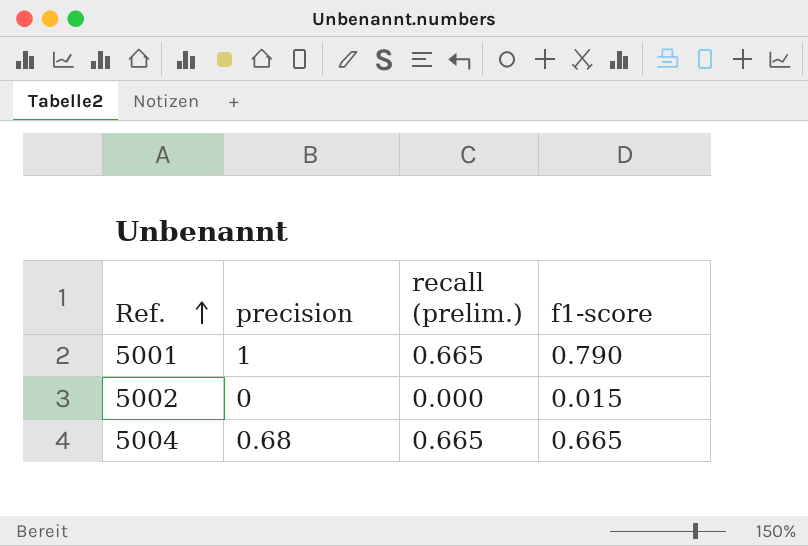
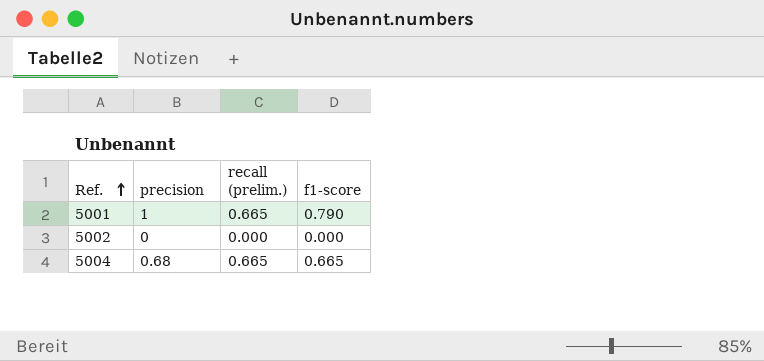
5002 | f1-score: 0.015 -> 0.000

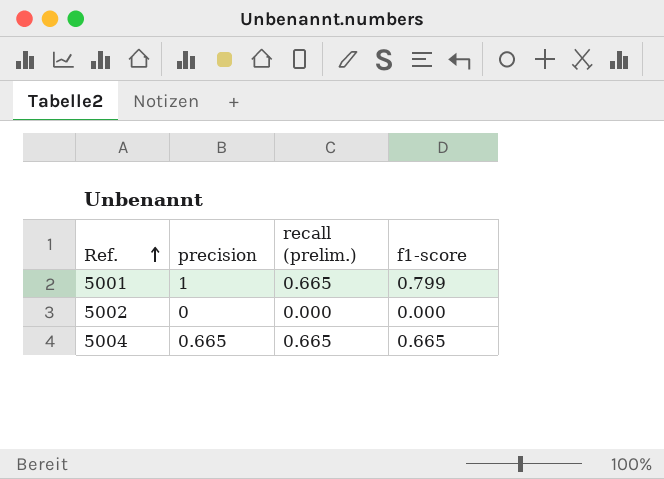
5001 | f1-score: 0.790 -> 0.799
5004 | precision: 0.68 -> 0.665

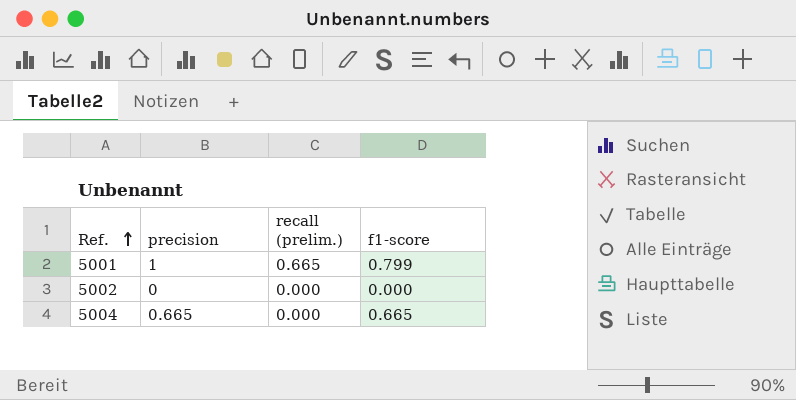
5004 | recall (prelim.): 0.665 -> 0.000

